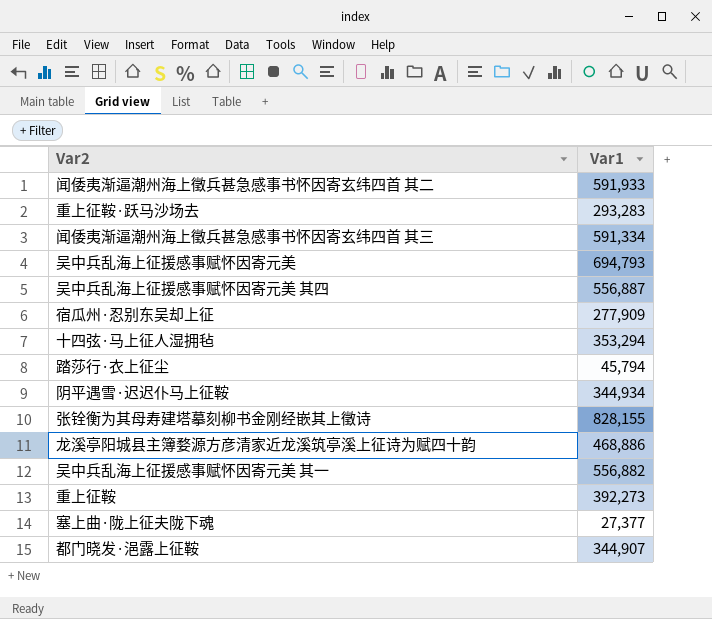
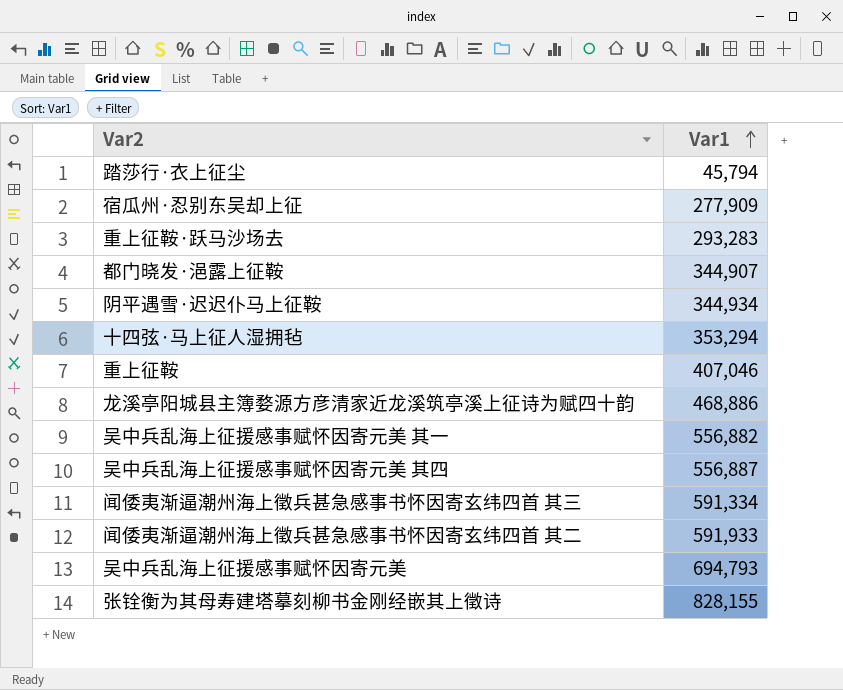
row order: none -> Var1 ascending
row 塞上曲·陇上征夫陇下魂: 27,377 -> none
重上征鞍 | Var1: 392,273 -> 407,046

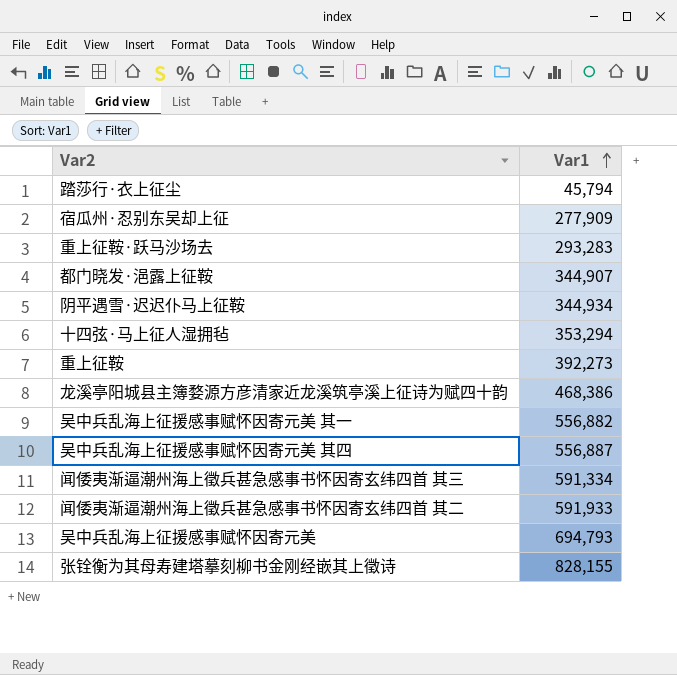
重上征鞍 | Var1: 407,046 -> 392,273
龙溪亭阳城县主簿婺源方彦清家近龙溪筑亭溪上征诗为赋四十韵 | Var1: 468,886 -> 468,386

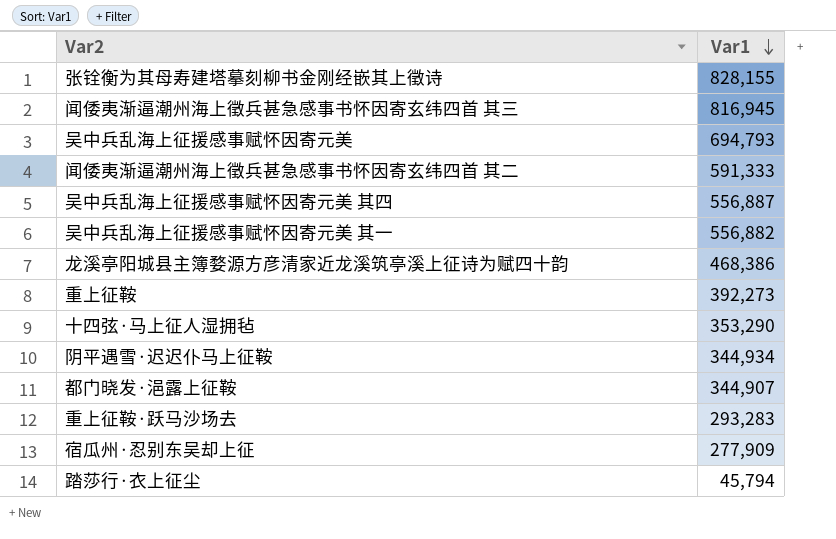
row order: Var1 ascending -> Var1 descending
闻倭夷渐逼潮州海上徵兵甚急感事书怀因寄玄纬四首 其三 | Var1: 591,334 -> 816,945
闻倭夷渐逼潮州海上徵兵甚急感事书怀因寄玄纬四首 其二 | Var1: 591,933 -> 591,333
十四弦·马上征人湿拥毡 | Var1: 353,294 -> 353,290

